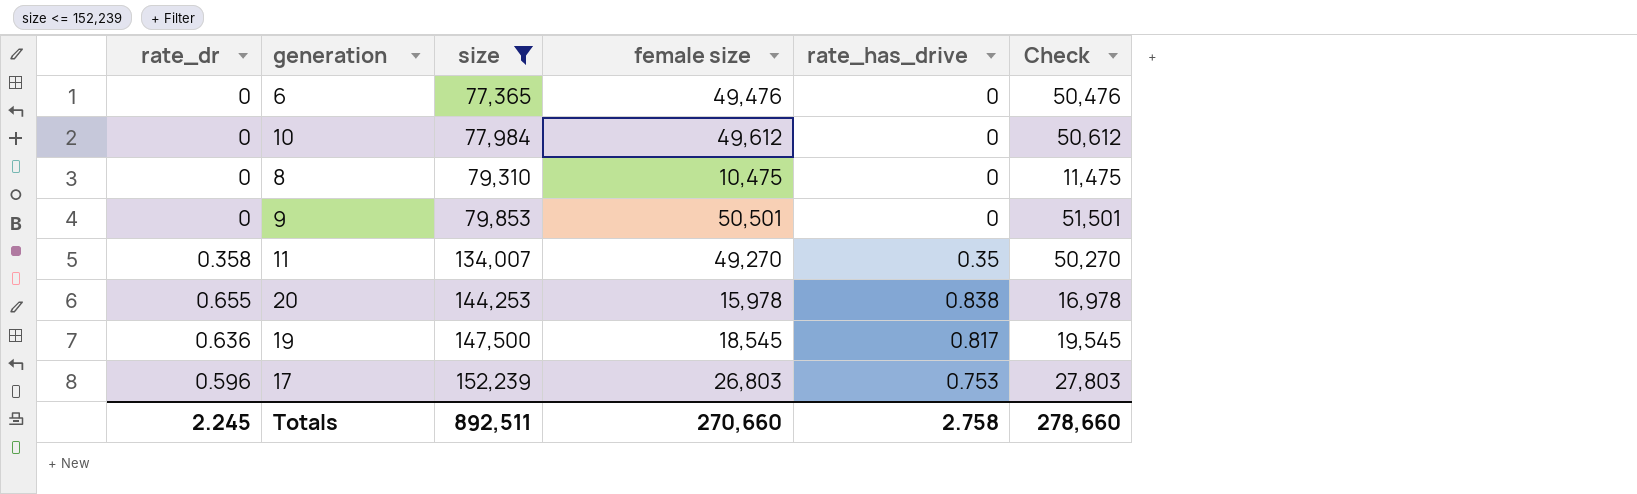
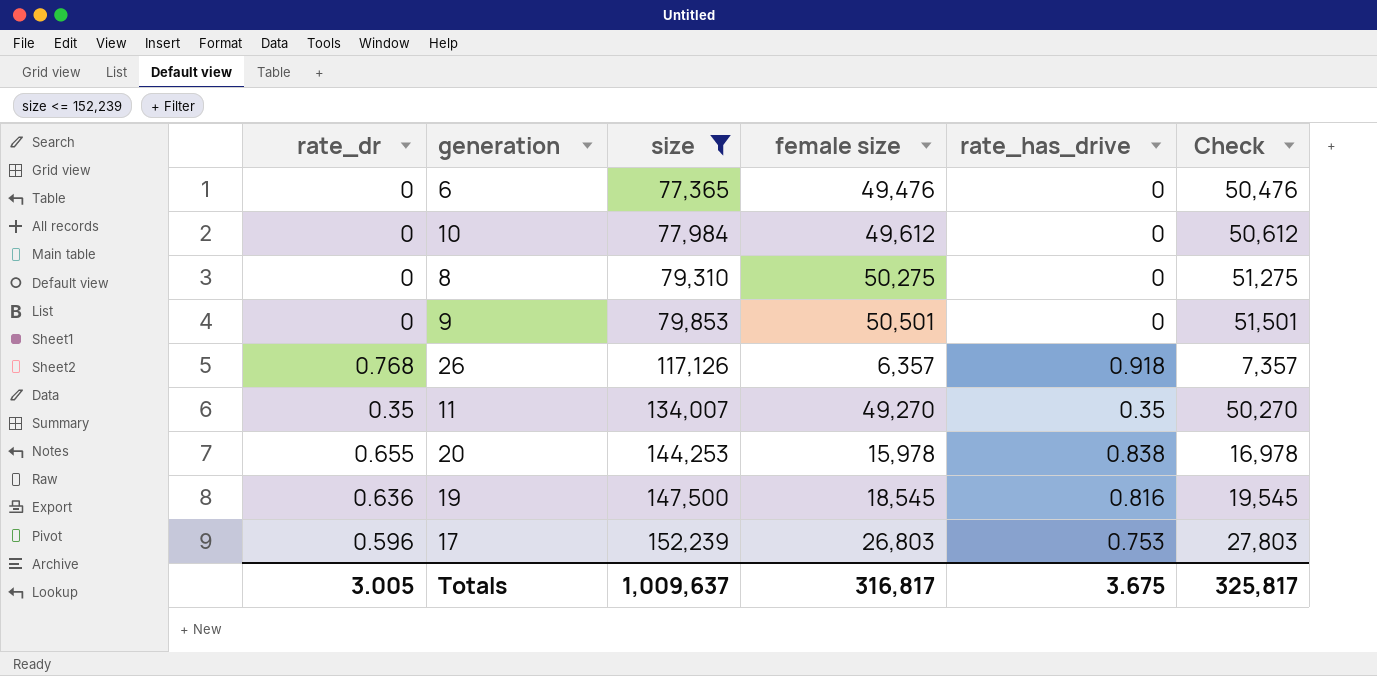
8 | female size: 10,475 -> 50,275
8 | Check: 11,475 -> 51,275
row 26: none -> 0.768 | 117,126 | 6,357 | 0.918 | 7,357
11 | rate_dr: 0.358 -> 0.35
19 | rate_has_drive: 0.817 -> 0.816
Totals | rate_dr: 2.245 -> 3.005
Totals | size: 892,511 -> 1,009,637
Totals | female size: 270,660 -> 316,817
Totals | rate_has_drive: 2.758 -> 3.675
Totals | Check: 278,660 -> 325,817

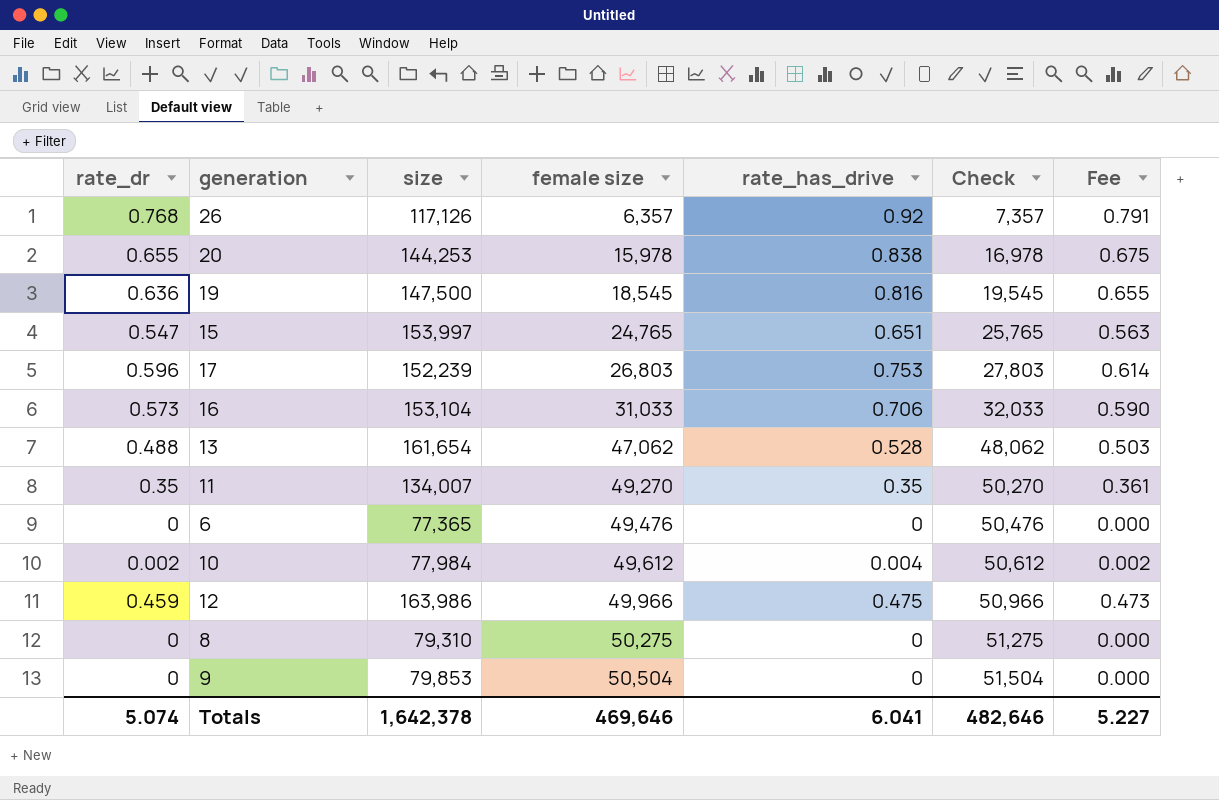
filter: size <= 152,239 -> none
row order: size ascending -> female size ascending
column Fee | formula: none -> [rate_dr] * 1.03
26 | rate_has_drive: 0.918 -> 0.92
10 | rate_dr: 0 -> 0.002
10 | rate_has_drive: 0 -> 0.004
9 | female size: 50,501 -> 50,504
9 | Check: 51,501 -> 51,504
Totals | rate_dr: 3.005 -> 5.074
Totals | size: 1,009,637 -> 1,642,378
Totals | female size: 316,817 -> 469,646
Totals | rate_has_drive: 3.675 -> 6.041
Totals | Check: 325,817 -> 482,646

